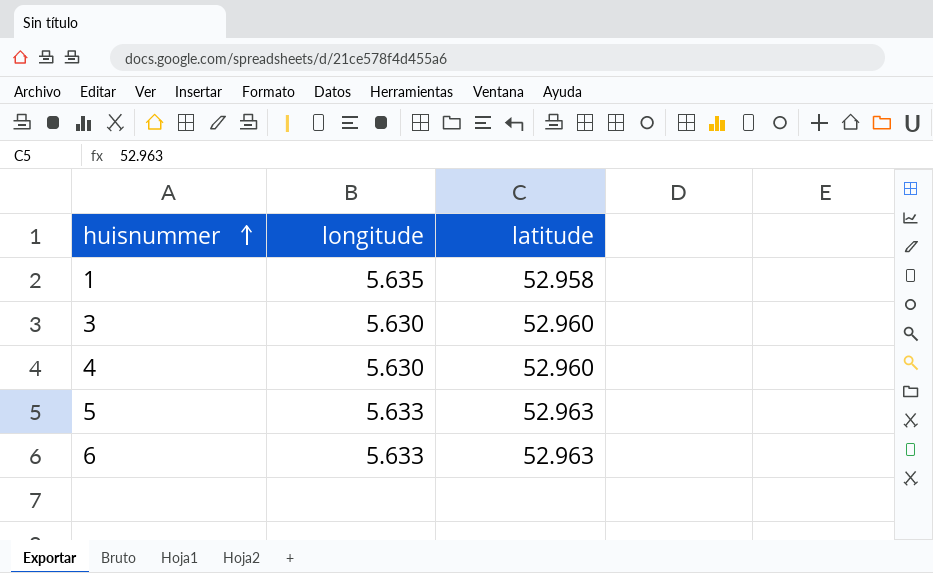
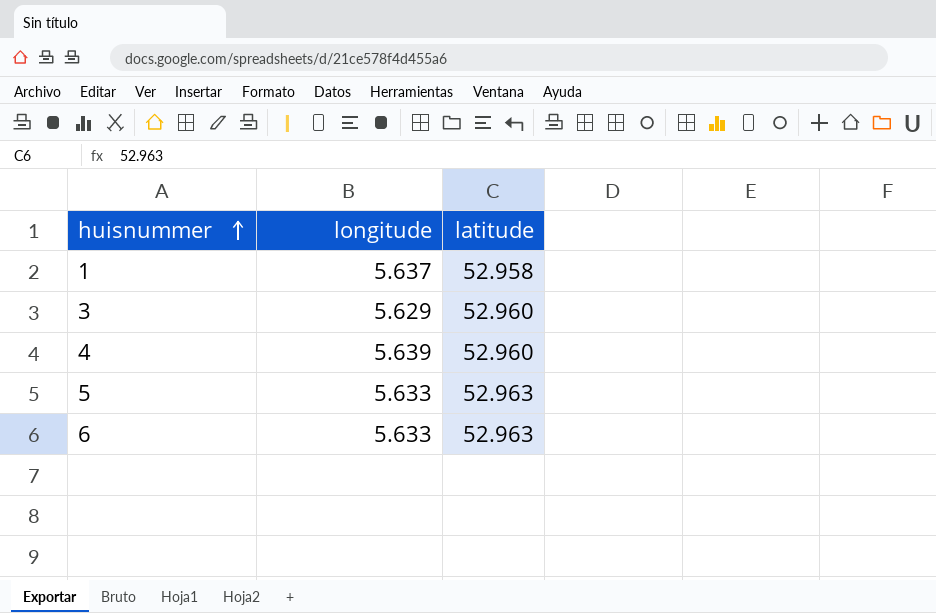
1 | longitude: 5.635 -> 5.637
3 | longitude: 5.630 -> 5.629
4 | longitude: 5.630 -> 5.639

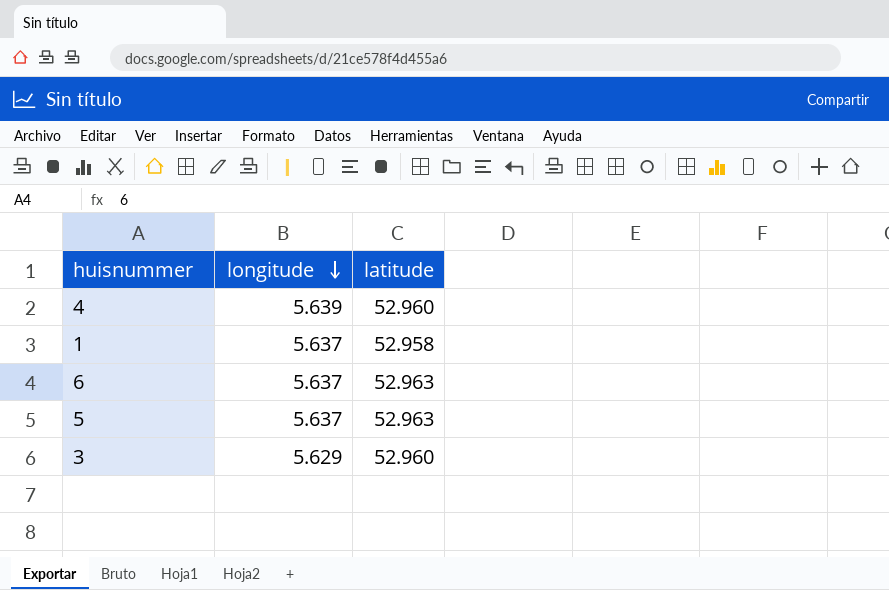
row order: huisnummer ascending -> longitude descending
6 | longitude: 5.633 -> 5.637
5 | longitude: 5.633 -> 5.637

